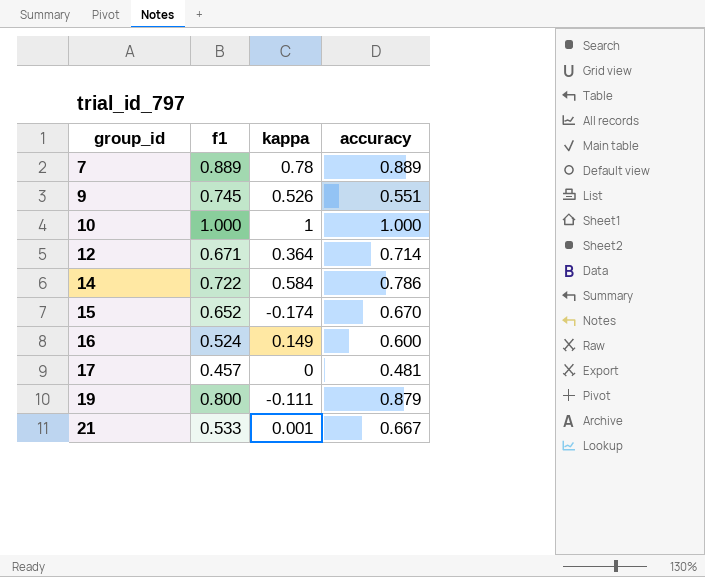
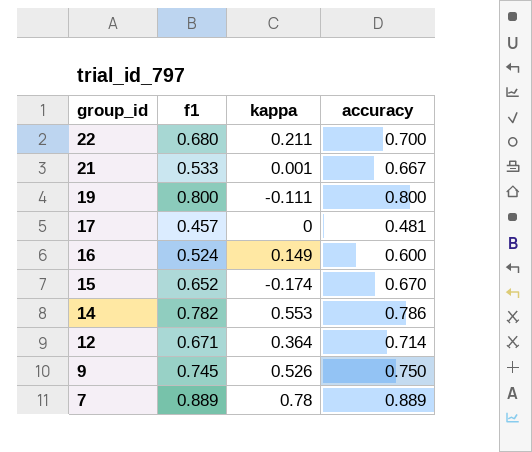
row order: group_id ascending -> group_id descending
row 10: 1.000 | 1 | 1.000 -> none
row 22: none -> 0.680 | 0.211 | 0.700
19 | accuracy: 0.879 -> 0.800
14 | f1: 0.722 -> 0.782
14 | kappa: 0.584 -> 0.553
9 | accuracy: 0.551 -> 0.750

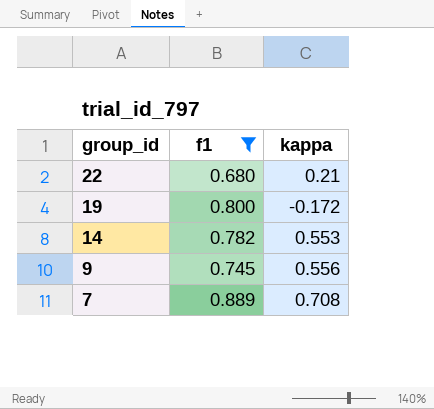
filter: none -> f1 >= 0.680
column accuracy | position: 4 -> none
22 | kappa: 0.211 -> 0.21
19 | kappa: -0.111 -> -0.172
9 | kappa: 0.526 -> 0.556
7 | kappa: 0.78 -> 0.708

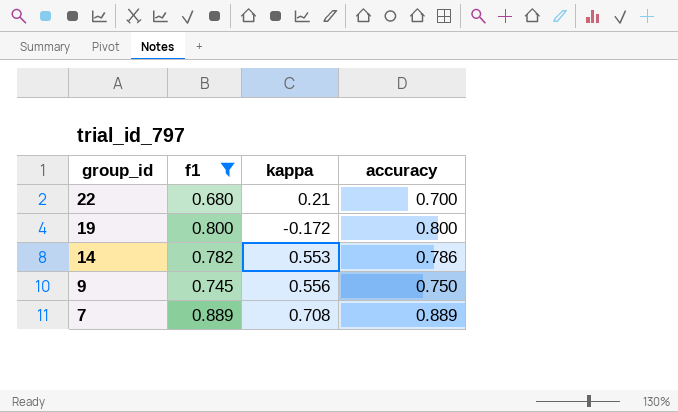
column accuracy | position: none -> 4

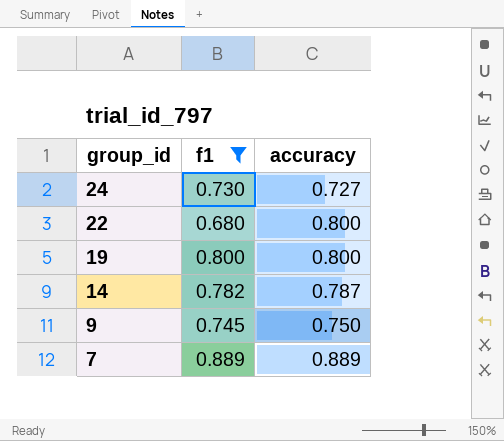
column kappa | position: 3 -> none
row 24: none -> 0.730 | 0.727
22 | accuracy: 0.700 -> 0.800
14 | accuracy: 0.786 -> 0.787

